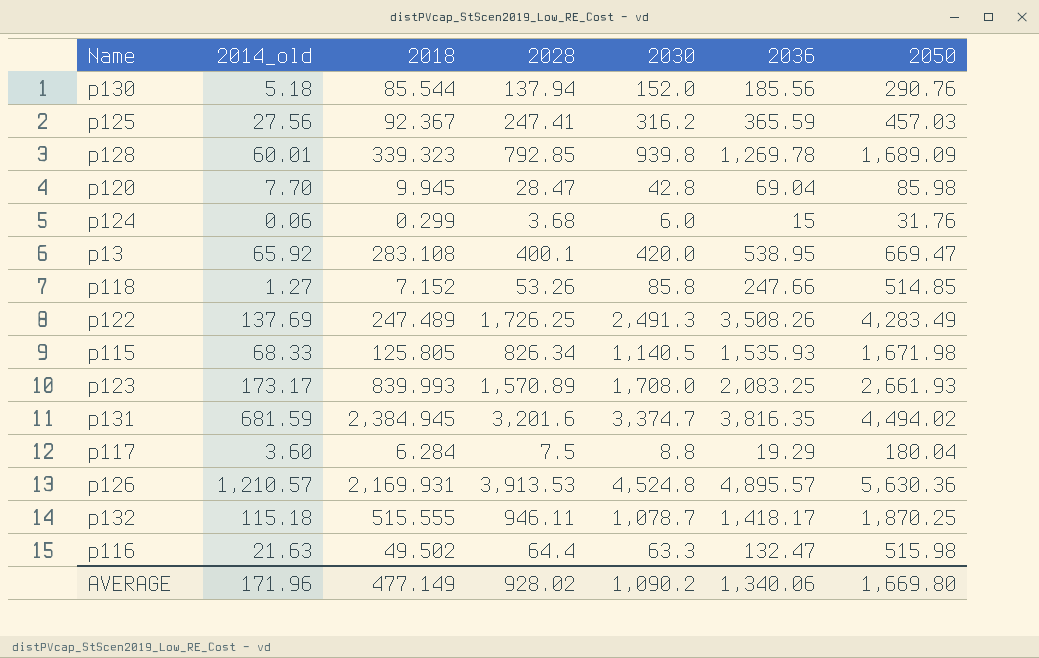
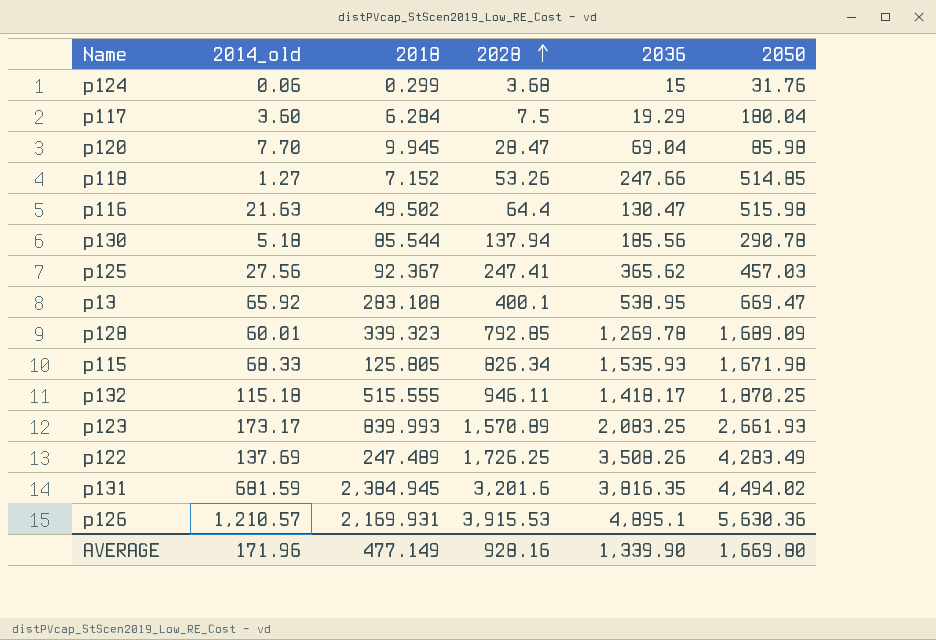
row order: none -> 2028 ascending
column 2030 | position: 5 -> none
p116 | 2036: 132.47 -> 130.47
p130 | 2050: 290.76 -> 290.78
p125 | 2036: 365.59 -> 365.62
p126 | 2028: 3,913.53 -> 3,915.53
p126 | 2036: 4,895.57 -> 4,895.1
AVERAGE | 2028: 928.02 -> 928.16
AVERAGE | 2036: 1,340.06 -> 1,339.90

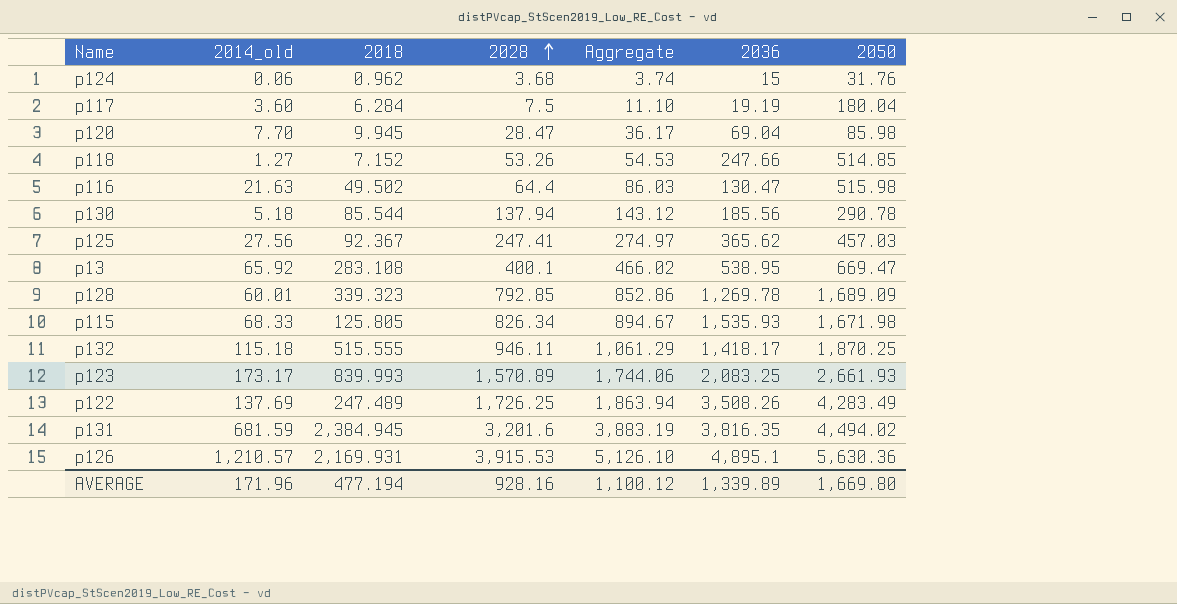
column Aggregate | formula: none -> [2014_old] + [2028]
p124 | 2018: 0.299 -> 0.962
p117 | 2036: 19.29 -> 19.19
AVERAGE | 2018: 477.149 -> 477.194
AVERAGE | 2036: 1,339.90 -> 1,339.89

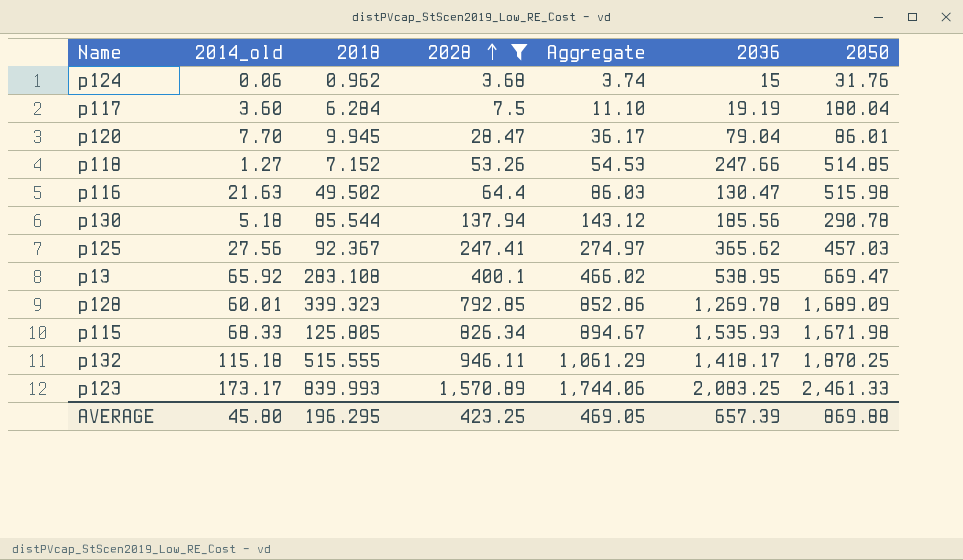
filter: none -> 2028 <= 1,570.89
p120 | 2036: 69.04 -> 79.04
p120 | 2050: 85.98 -> 86.01
p123 | 2050: 2,661.93 -> 2,461.33
AVERAGE | 2014_old: 171.96 -> 45.80
AVERAGE | 2018: 477.194 -> 196.295
AVERAGE | 2028: 928.16 -> 423.25
AVERAGE | Aggregate: 1,100.12 -> 469.05
AVERAGE | 2036: 1,339.89 -> 657.39
AVERAGE | 2050: 1,669.80 -> 869.88

